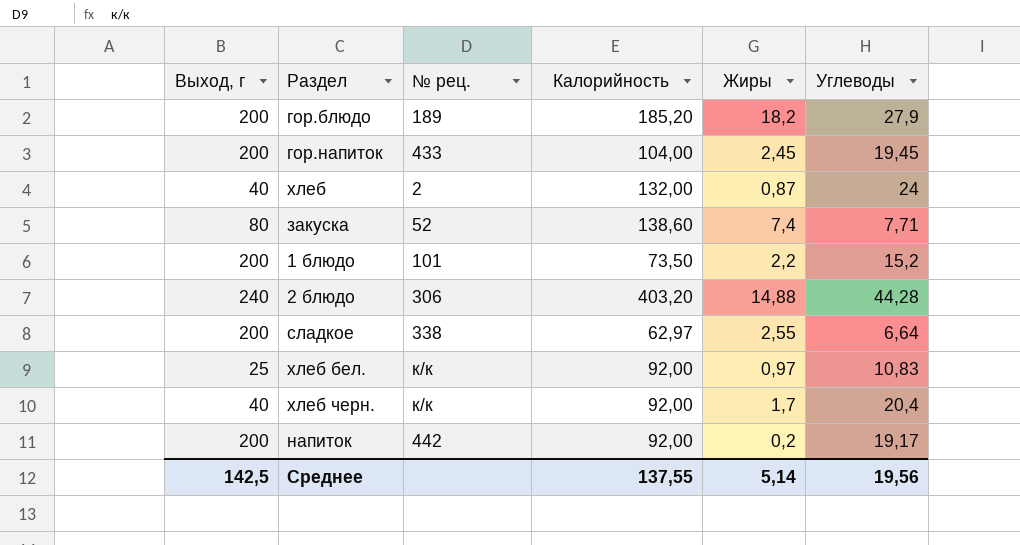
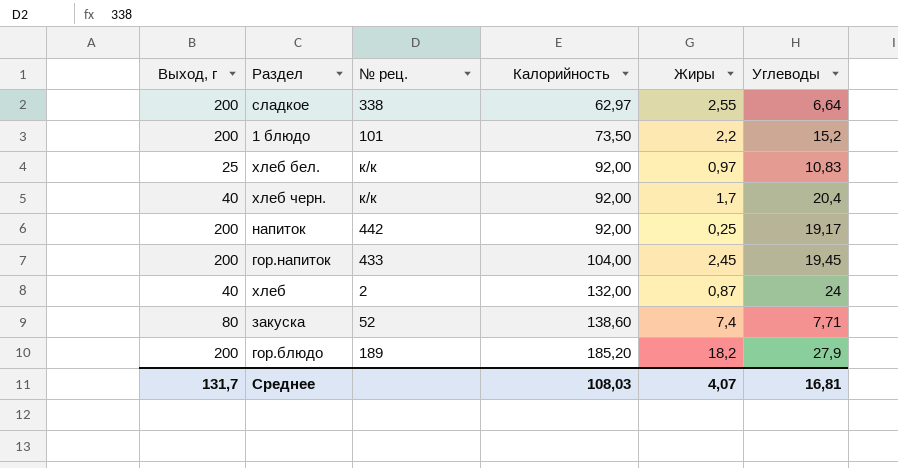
row order: none -> Калорийность ascending
row 2 блюдо: 240 | 306 | 403,20 | 14,88 | 44,28 -> none
напиток | Жиры: 0,2 -> 0,25
Среднее | Выход, г: 142,5 -> 131,7
Среднее | Калорийность: 137,55 -> 108,03
Среднее | Жиры: 5,14 -> 4,07
Среднее | Углеводы: 19,56 -> 16,81

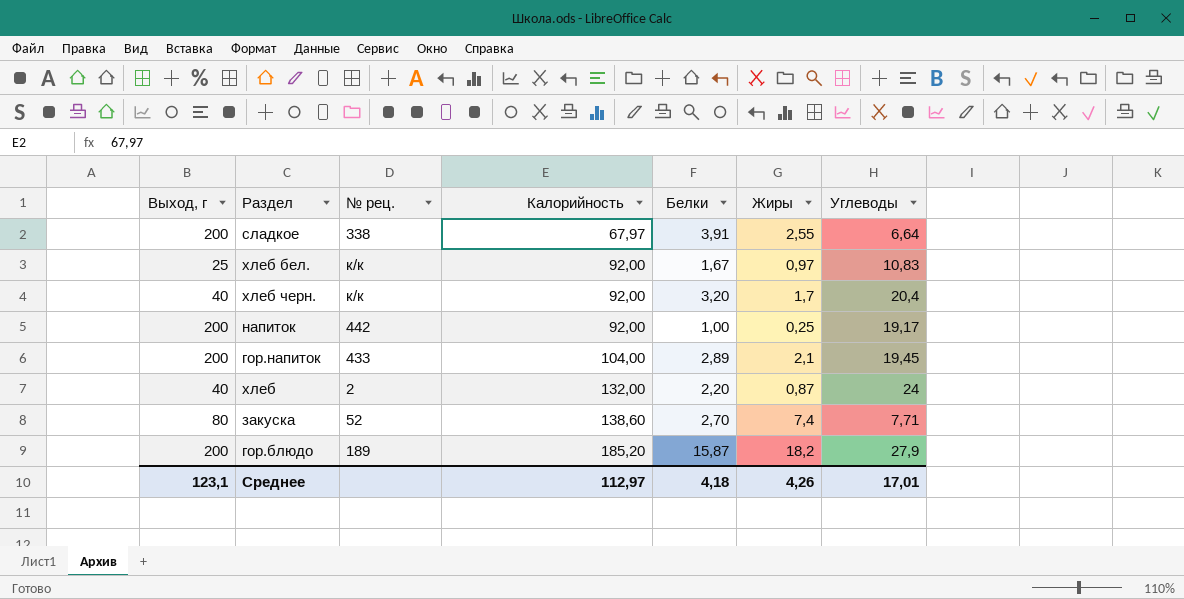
column Белки | position: none -> 5
row 1 блюдо: 200 | 101 | 73,50 | 2,2 | 15,2 -> none
сладкое | Калорийность: 62,97 -> 67,97
гор.напиток | Жиры: 2,45 -> 2,1
Среднее | Выход, г: 131,7 -> 123,1
Среднее | Калорийность: 108,03 -> 112,97
Среднее | Жиры: 4,07 -> 4,26
Среднее | Углеводы: 16,81 -> 17,01

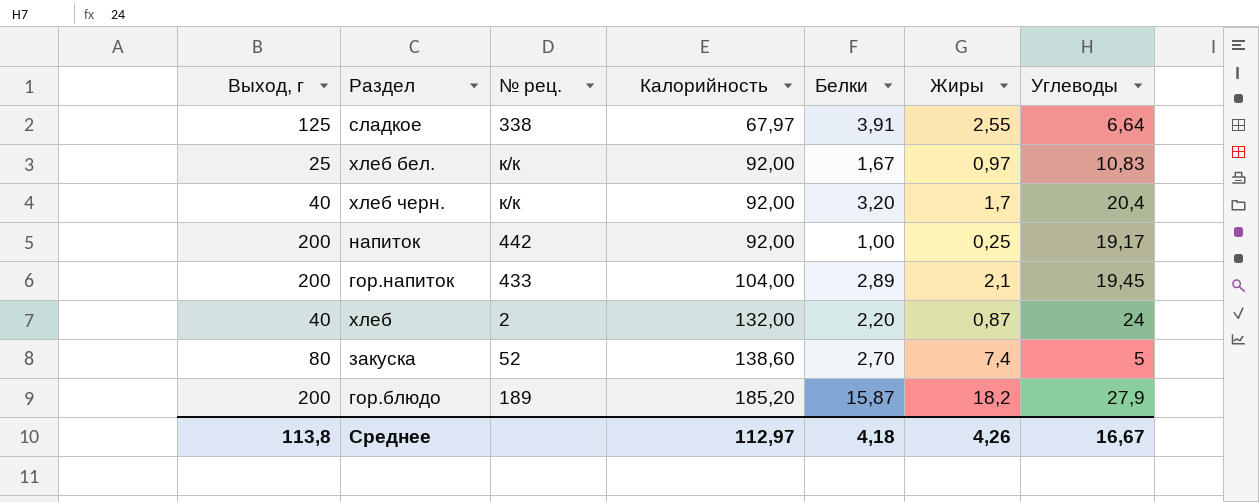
сладкое | Выход, г: 200 -> 125
закуска | Углеводы: 7,71 -> 5
Среднее | Выход, г: 123,1 -> 113,8
Среднее | Углеводы: 17,01 -> 16,67

